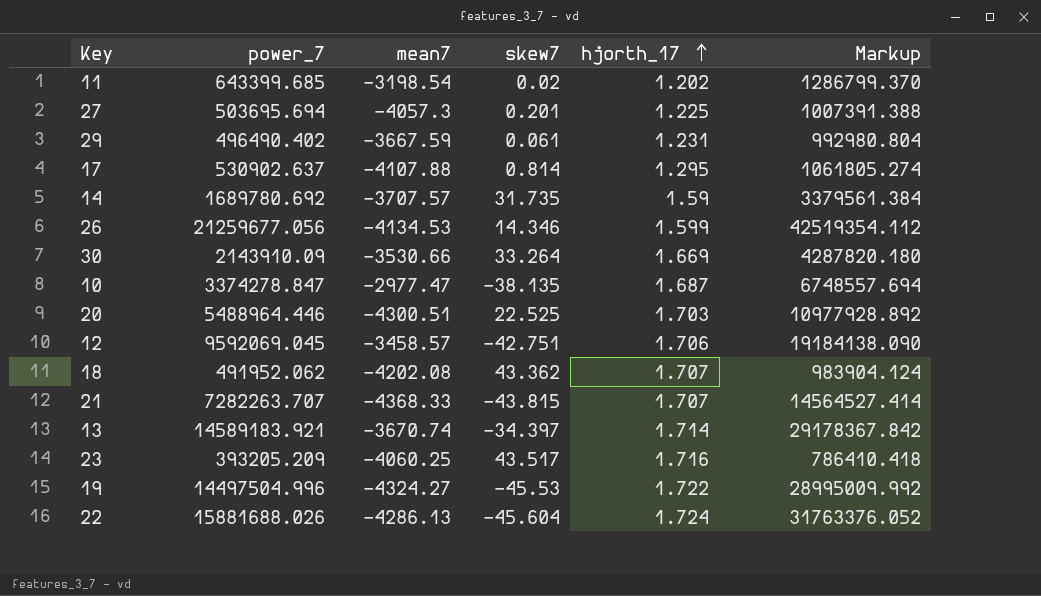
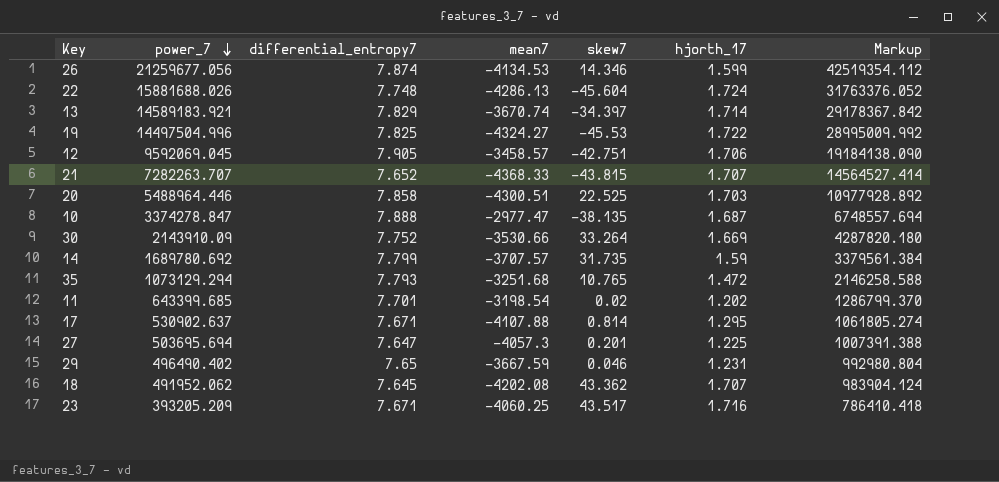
row order: hjorth_17 ascending -> power_7 descending
column differential_entropy7 | position: none -> 3
row 35: none -> 1073129.294 | 7.793 | -3251.68 | 10.765 | 1.472 | 2146258.588
29 | skew7: 0.061 -> 0.046

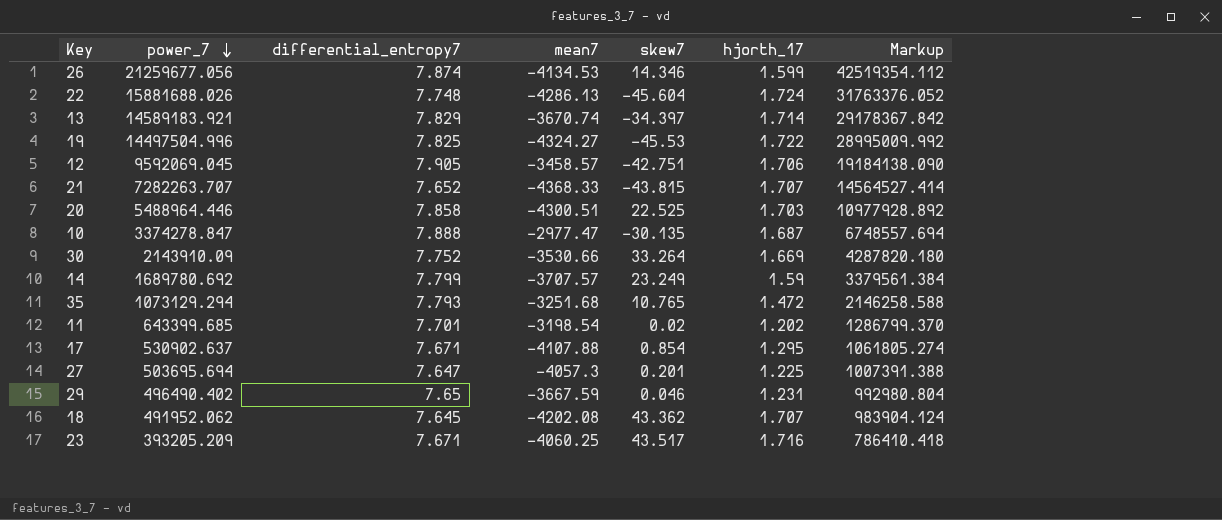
10 | skew7: -38.135 -> -30.135
14 | skew7: 31.735 -> 23.249
17 | skew7: 0.814 -> 0.854

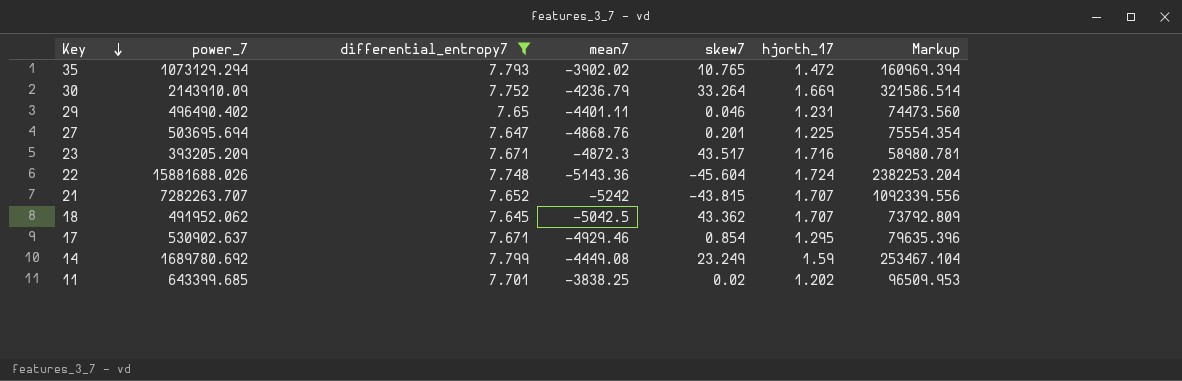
filter: none -> differential_entropy7 <= 7.799
row order: power_7 descending -> Key descending
column Markup | formula: [power_7] * 2 -> [power_7] * 0.15
35 | mean7: -3251.68 -> -3902.02
30 | mean7: -3530.66 -> -4236.79
29 | mean7: -3667.59 -> -4401.11
27 | mean7: -4057.3 -> -4868.76
23 | mean7: -4060.25 -> -4872.3
22 | mean7: -4286.13 -> -5143.36
21 | mean7: -4368.33 -> -5242
18 | mean7: -4202.08 -> -5042.5
17 | mean7: -4107.88 -> -4929.46
14 | mean7: -3707.57 -> -4449.08
11 | mean7: -3198.54 -> -3838.25

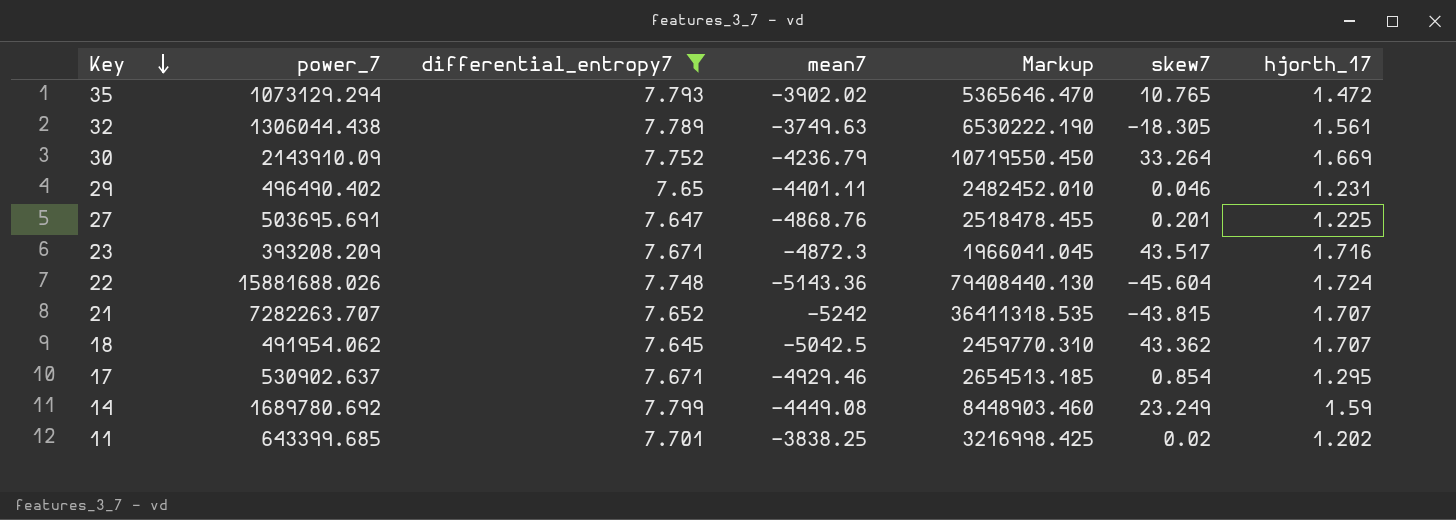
column Markup | formula: [power_7] * 0.15 -> [power_7] * 5
column Markup | position: 7 -> 5
row 32: none -> 1306044.438 | 7.789 | -3749.63 | 6530222.190 | -18.305 | 1.561
27 | power_7: 503695.694 -> 503695.691
23 | power_7: 393205.209 -> 393208.209
18 | power_7: 491952.062 -> 491954.062

